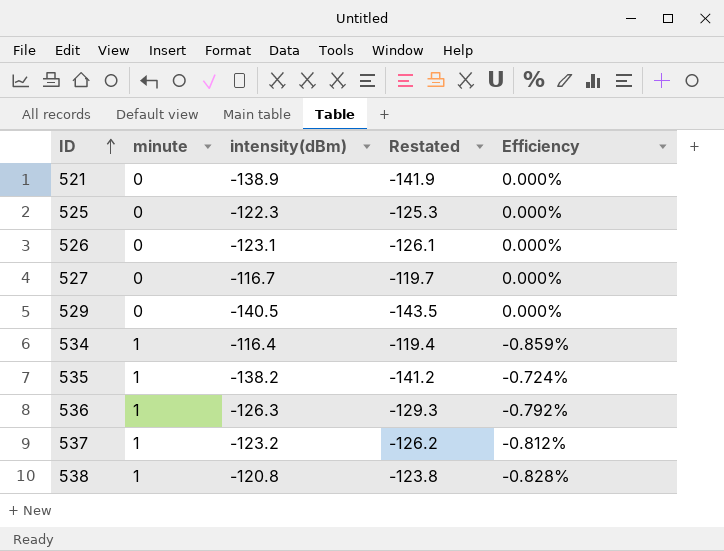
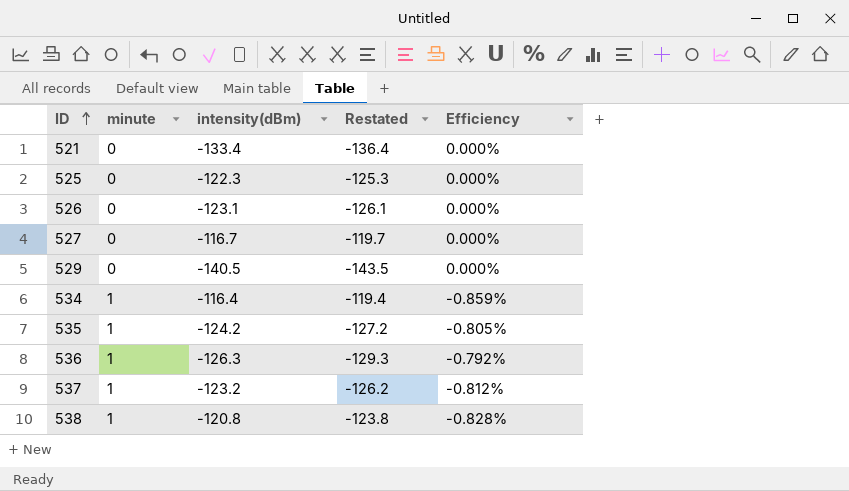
521 | intensity(dBm): -138.9 -> -133.4
521 | Restated: -141.9 -> -136.4
535 | intensity(dBm): -138.2 -> -124.2
535 | Restated: -141.2 -> -127.2
535 | Efficiency: -0.724% -> -0.805%

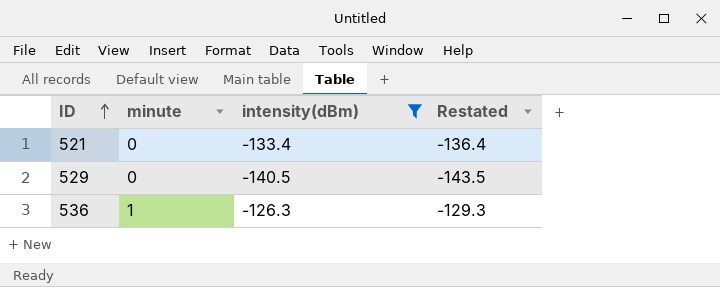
filter: none -> intensity(dBm) <= -126.3
column Efficiency | formula: [minute] / [intensity(dBm)] -> none

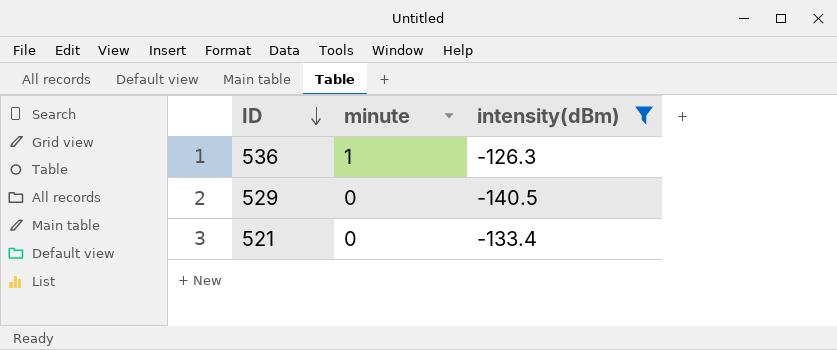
row order: ID ascending -> ID descending
column Restated | formula: [intensity(dBm)] - 3 -> none

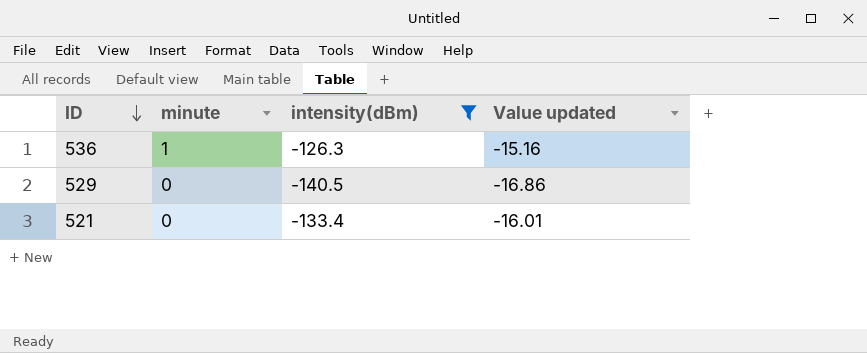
column Value updated | formula: none -> [intensity(dBm)] * 0.12

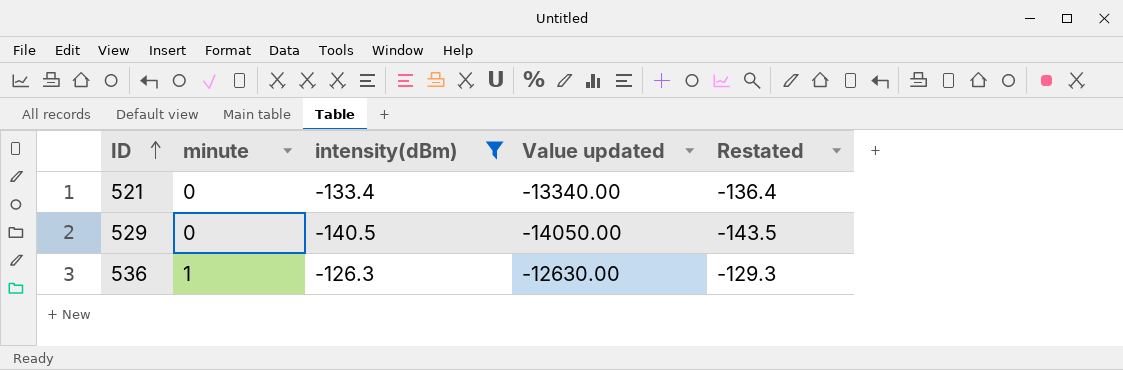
row order: ID descending -> ID ascending
column Value updated | formula: [intensity(dBm)] * 0.12 -> [intensity(dBm)] * 100
column Restated | formula: none -> [intensity(dBm)] - 3

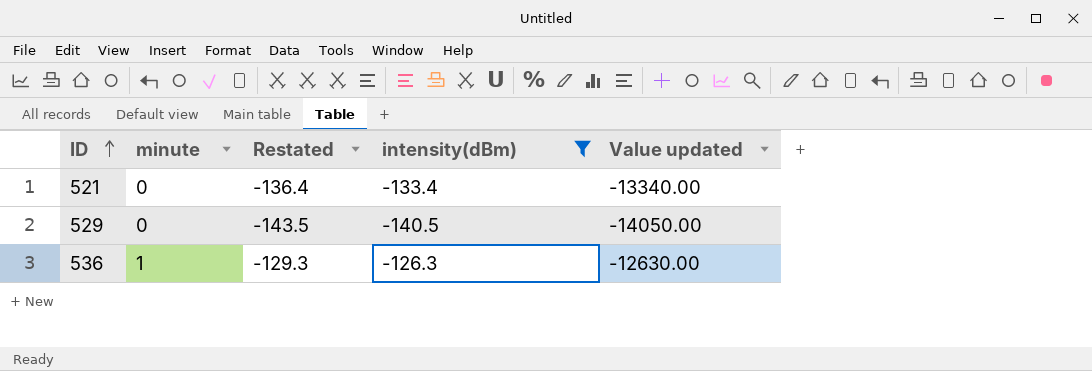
column Restated | position: 5 -> 3

